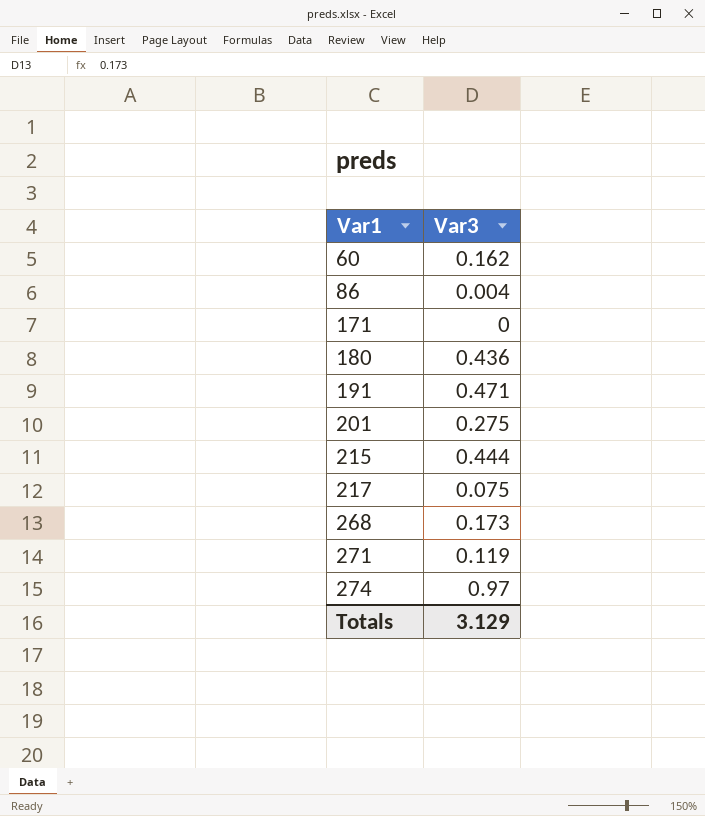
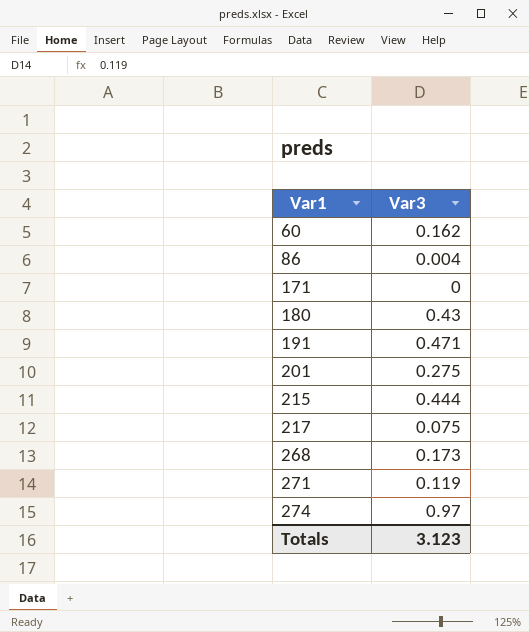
180 | Var3: 0.436 -> 0.43
Totals | Var3: 3.129 -> 3.123

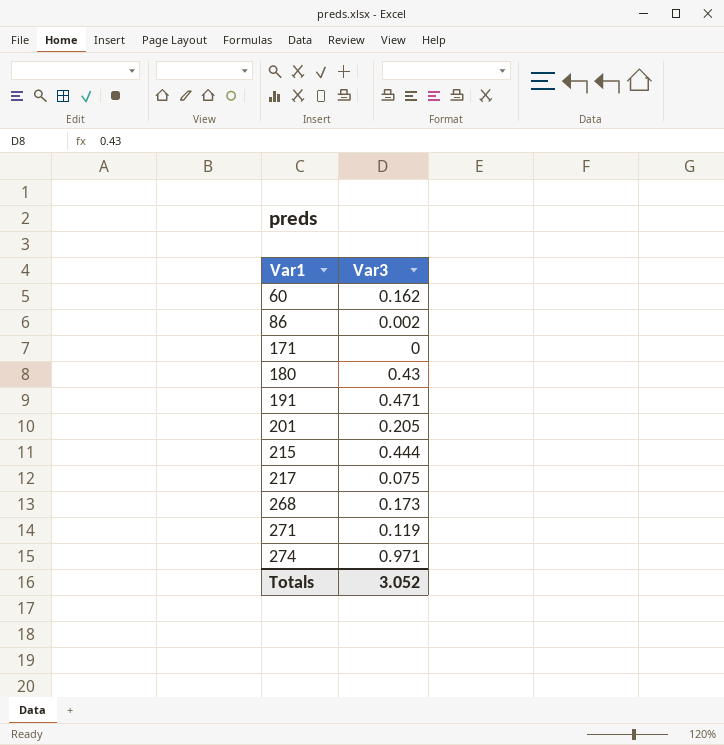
86 | Var3: 0.004 -> 0.002
201 | Var3: 0.275 -> 0.205
274 | Var3: 0.97 -> 0.971
Totals | Var3: 3.123 -> 3.052

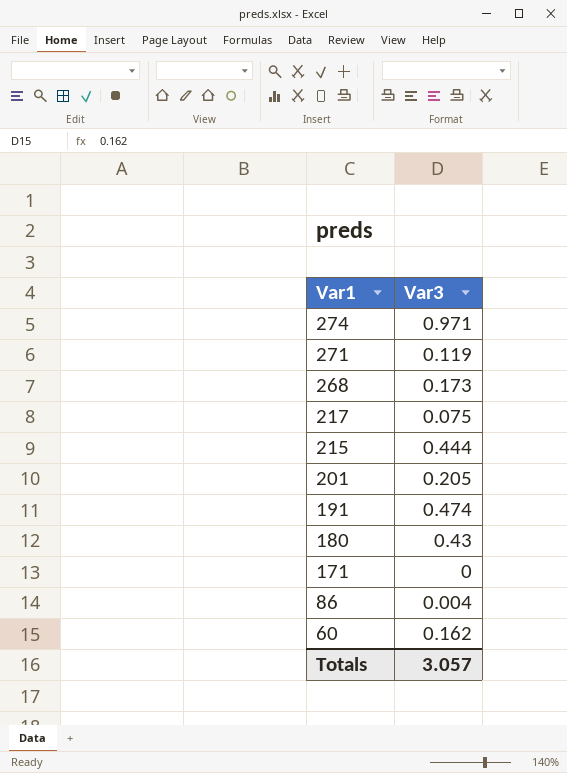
row order: Var1 ascending -> Var1 descending
191 | Var3: 0.471 -> 0.474
86 | Var3: 0.002 -> 0.004
Totals | Var3: 3.052 -> 3.057

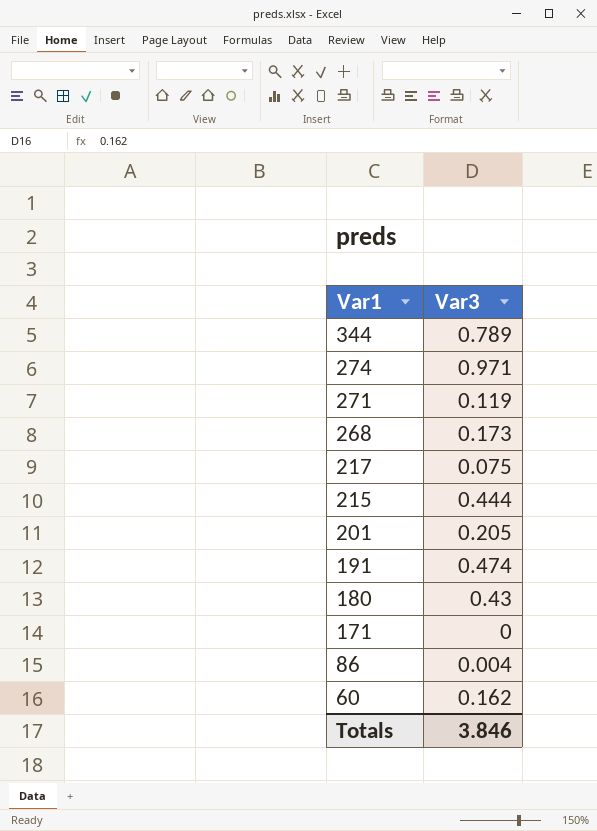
row 344: none -> 0.789
Totals | Var3: 3.057 -> 3.846

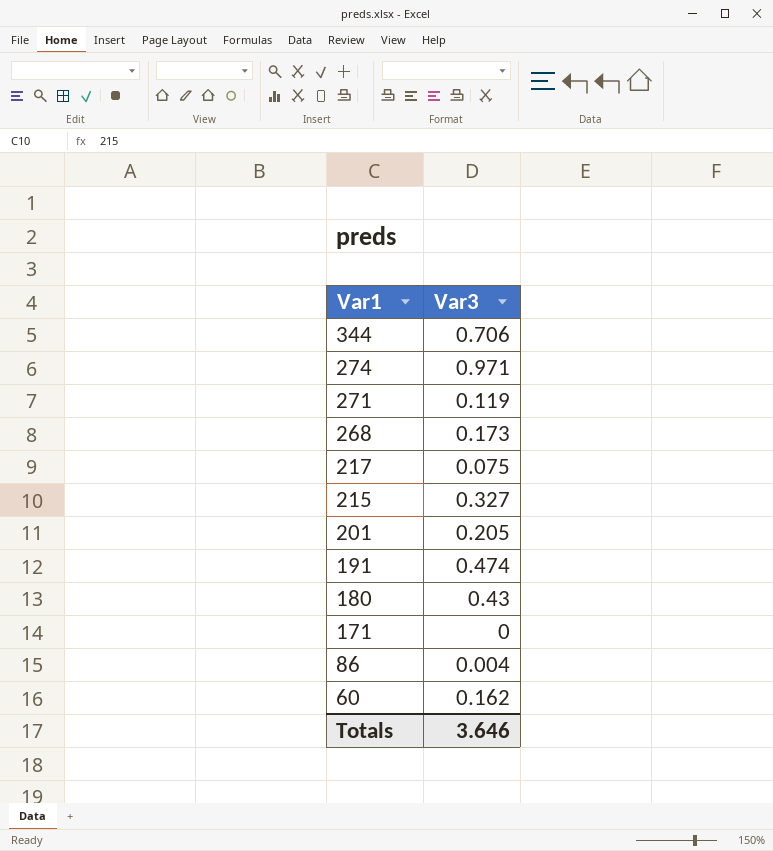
344 | Var3: 0.789 -> 0.706
215 | Var3: 0.444 -> 0.327
Totals | Var3: 3.846 -> 3.646

